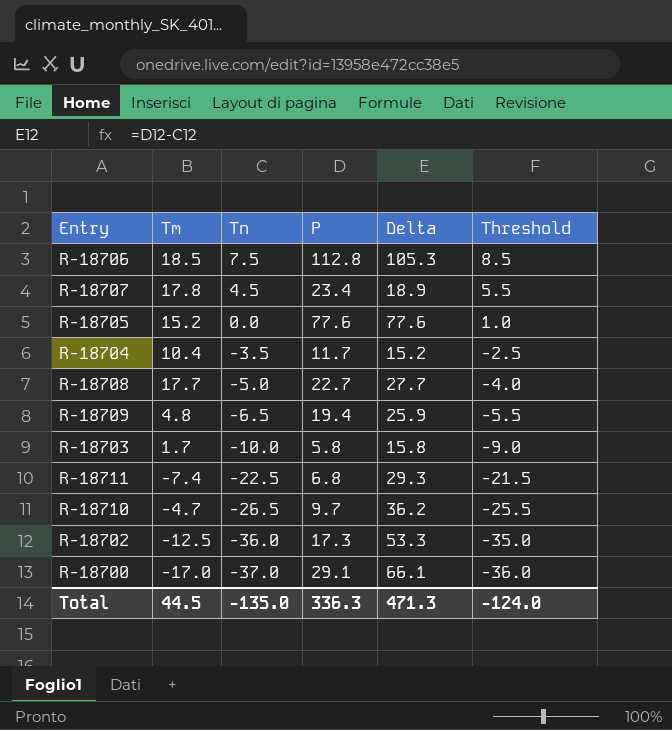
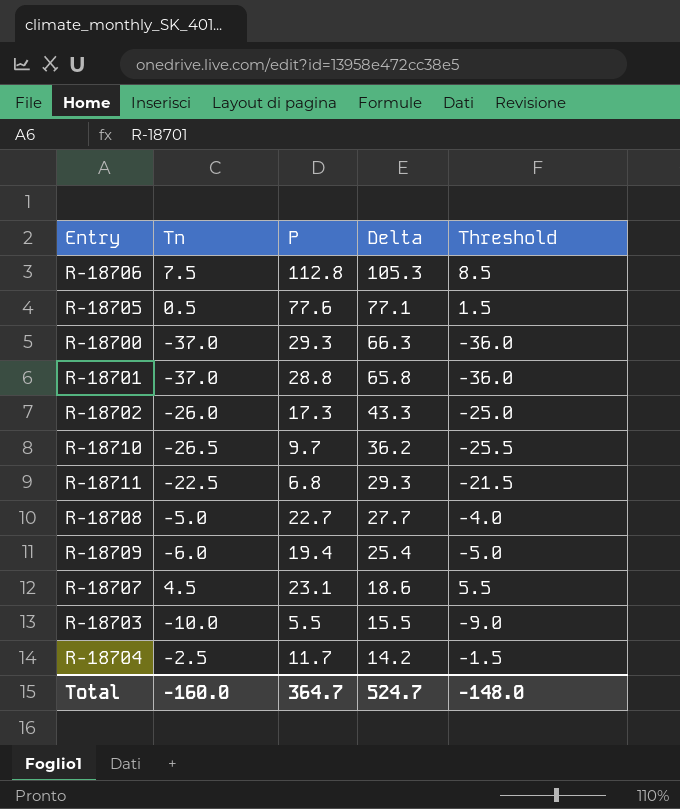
row order: Tn descending -> Delta descending
column Tm | position: 2 -> none
R-18705 | Tn: 0.0 -> 0.5
R-18705 | Delta: 77.6 -> 77.1
R-18705 | Threshold: 1.0 -> 1.5
R-18700 | P: 29.1 -> 29.3
R-18700 | Delta: 66.1 -> 66.3
row R-18701: none -> -37.0 | 28.8 | 65.8 | -36.0
R-18702 | Tn: -36.0 -> -26.0
R-18702 | Delta: 53.3 -> 43.3
R-18702 | Threshold: -35.0 -> -25.0
R-18709 | Tn: -6.5 -> -6.0
R-18709 | Delta: 25.9 -> 25.4
R-18709 | Threshold: -5.5 -> -5.0
R-18707 | P: 23.4 -> 23.1
R-18707 | Delta: 18.9 -> 18.6
R-18703 | P: 5.8 -> 5.5
R-18703 | Delta: 15.8 -> 15.5
R-18704 | Tn: -3.5 -> -2.5
R-18704 | Delta: 15.2 -> 14.2
R-18704 | Threshold: -2.5 -> -1.5
Total | Tn: -135.0 -> -160.0
Total | P: 336.3 -> 364.7
Total | Delta: 471.3 -> 524.7
Total | Threshold: -124.0 -> -148.0

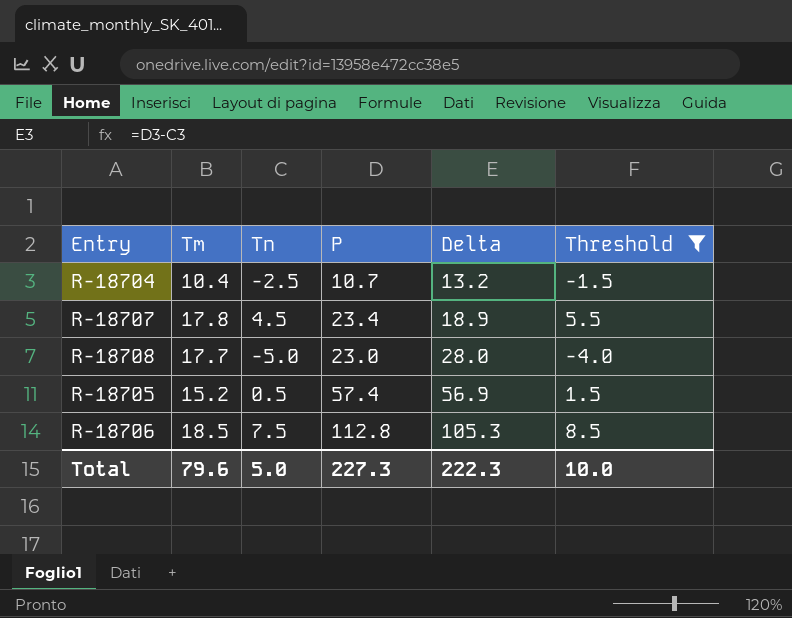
filter: none -> Threshold >= -4.0
row order: Delta descending -> Delta ascending
column Tm | position: none -> 2
R-18704 | P: 11.7 -> 10.7
R-18704 | Delta: 14.2 -> 13.2
R-18707 | P: 23.1 -> 23.4
R-18707 | Delta: 18.6 -> 18.9
R-18708 | P: 22.7 -> 23.0
R-18708 | Delta: 27.7 -> 28.0
R-18705 | P: 77.6 -> 57.4
R-18705 | Delta: 77.1 -> 56.9
Total | Tn: -160.0 -> 5.0
Total | P: 364.7 -> 227.3
Total | Delta: 524.7 -> 222.3
Total | Threshold: -148.0 -> 10.0

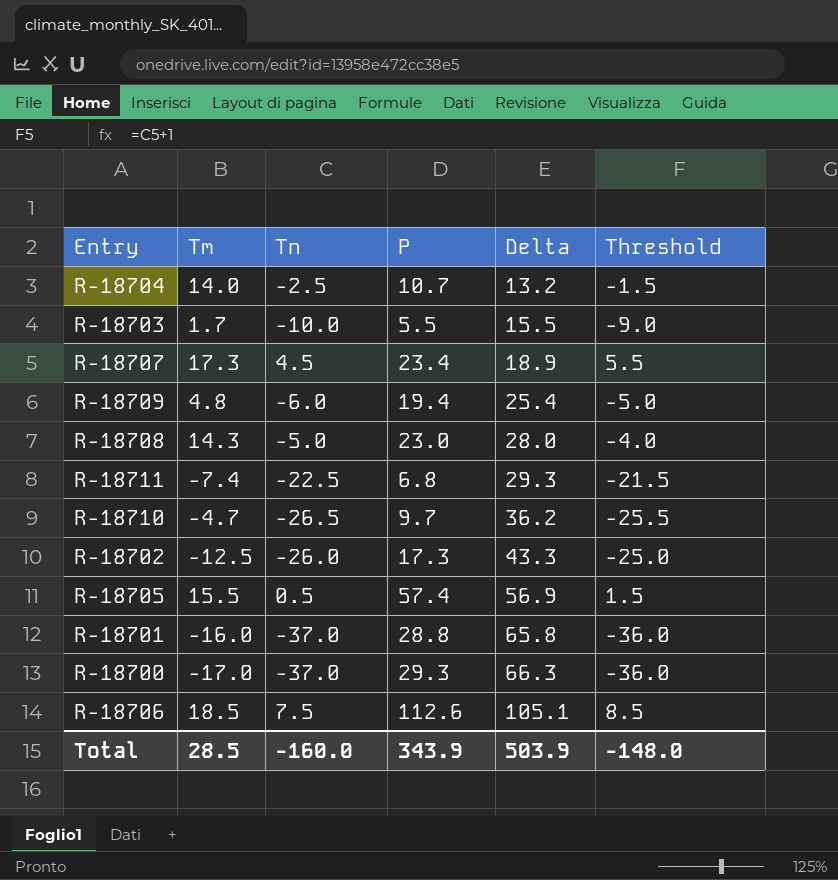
filter: Threshold >= -4.0 -> none
R-18704 | Tm: 10.4 -> 14.0
R-18707 | Tm: 17.8 -> 17.3
R-18708 | Tm: 17.7 -> 14.3
R-18705 | Tm: 15.2 -> 15.5
R-18706 | P: 112.8 -> 112.6
R-18706 | Delta: 105.3 -> 105.1
Total | Tm: 79.6 -> 28.5
Total | Tn: 5.0 -> -160.0
Total | P: 227.3 -> 343.9
Total | Delta: 222.3 -> 503.9
Total | Threshold: 10.0 -> -148.0

